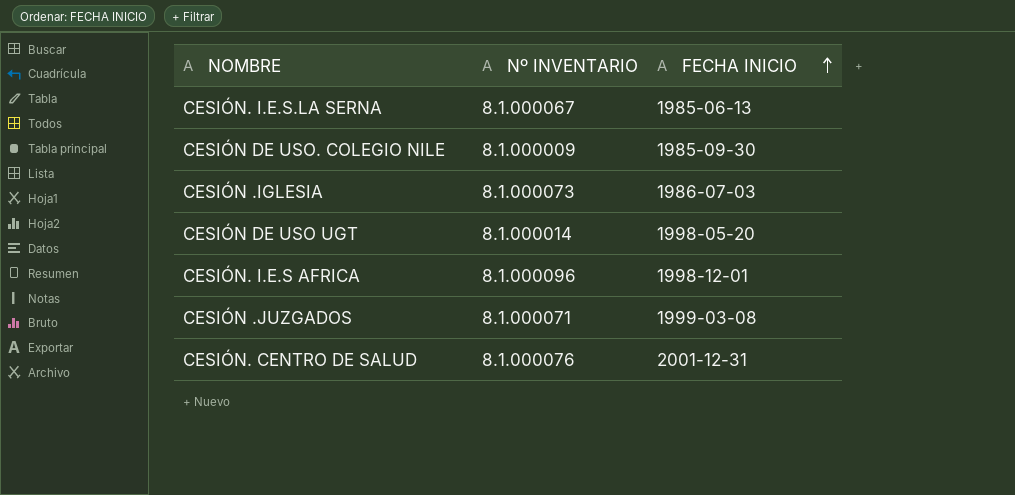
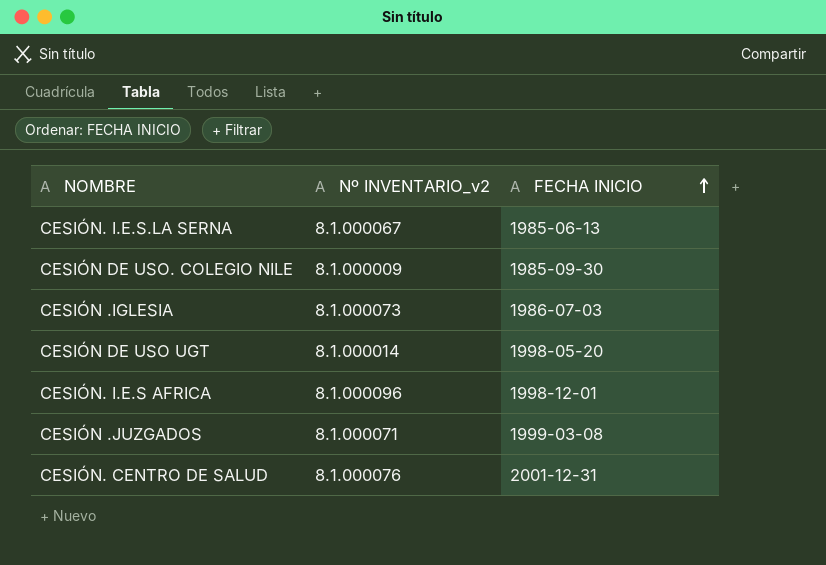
column name: Nº INVENTARIO -> Nº INVENTARIO_v2

